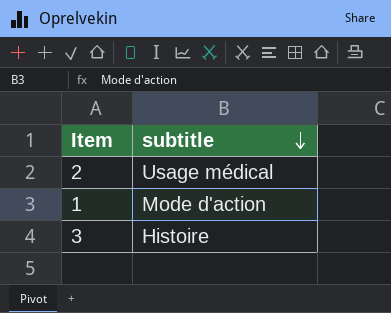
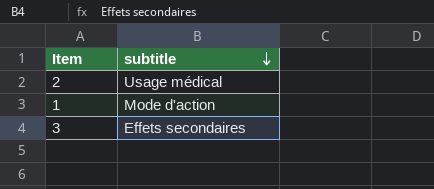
3 | subtitle: Histoire -> Effets secondaires

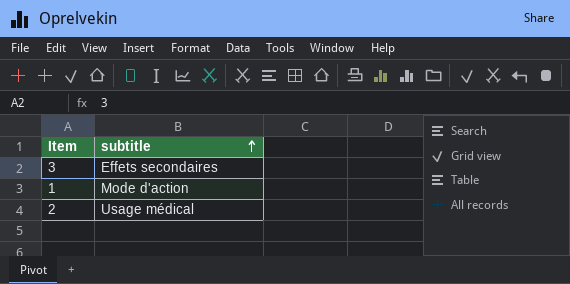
row order: subtitle descending -> subtitle ascending

